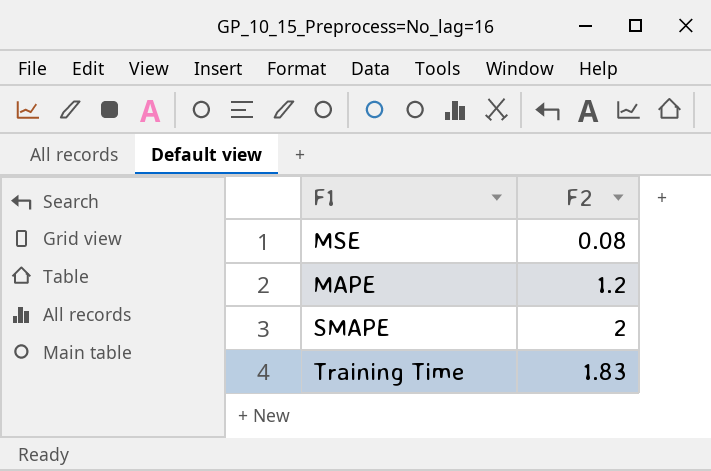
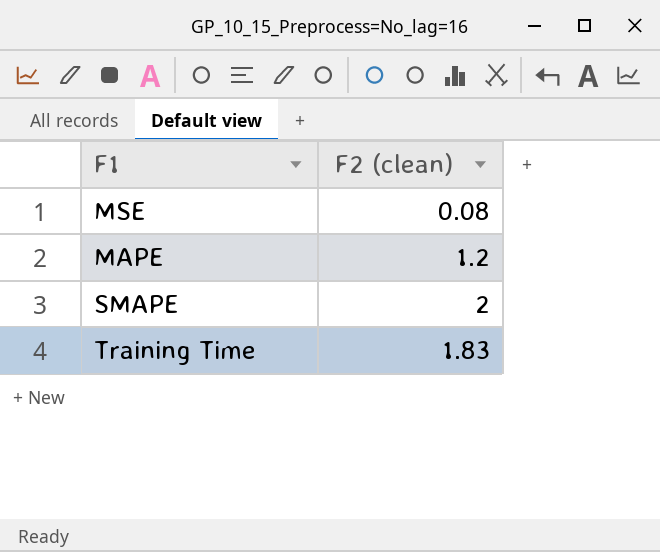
column name: F2 -> F2 (clean)

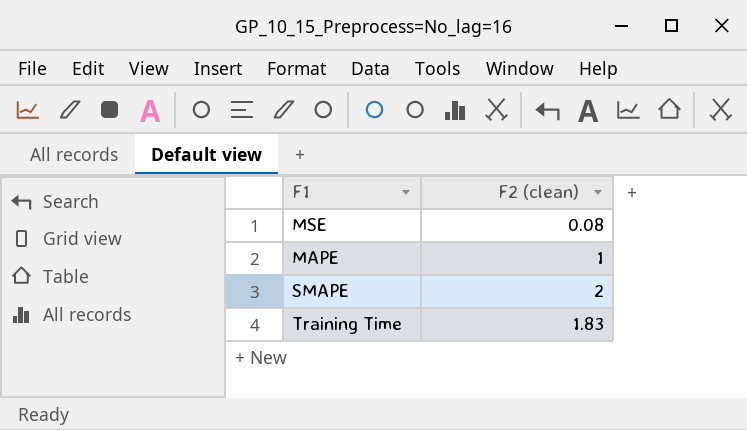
MAPE | F2 (clean): 1.2 -> 1

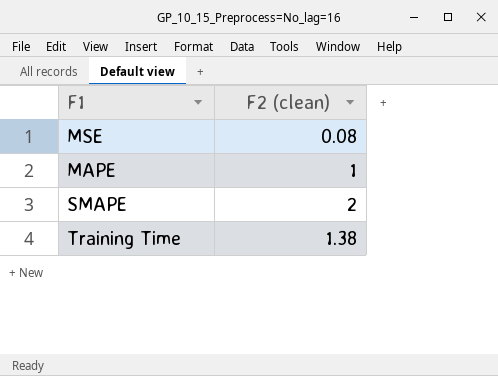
Training Time | F2 (clean): 1.83 -> 1.38

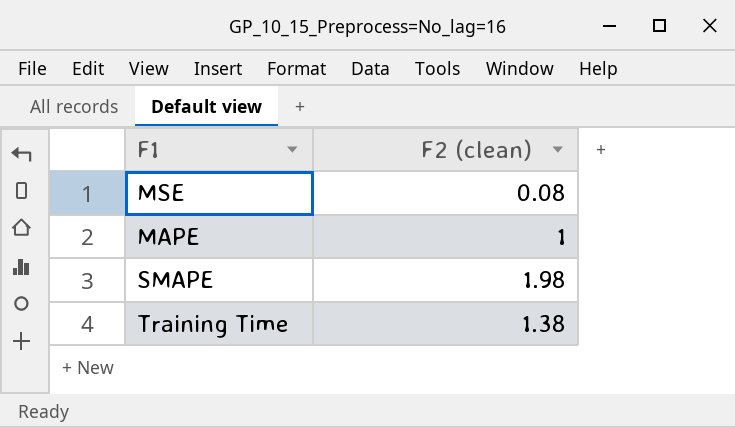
SMAPE | F2 (clean): 2 -> 1.98

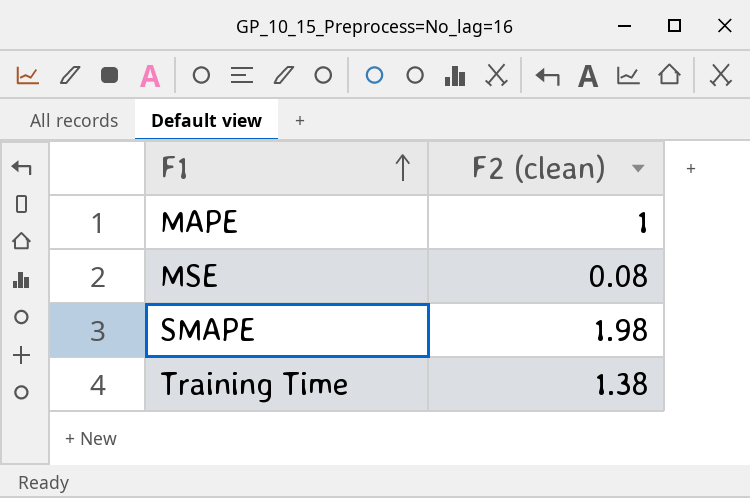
row order: none -> F1 ascending

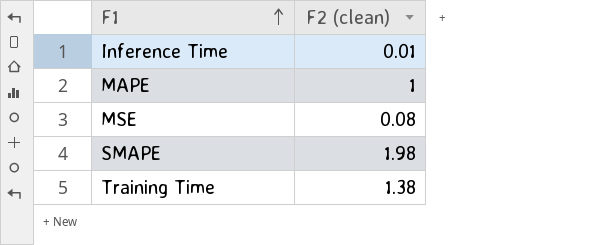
row Inference Time: none -> 0.01

